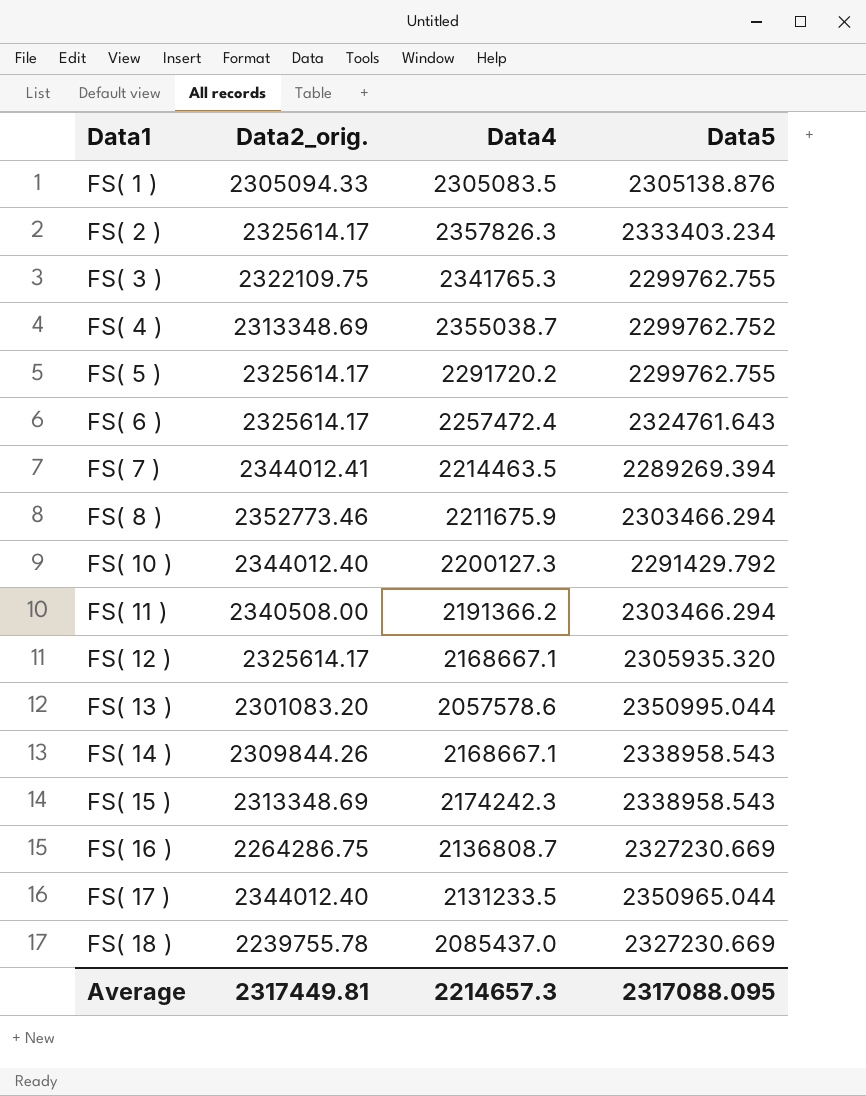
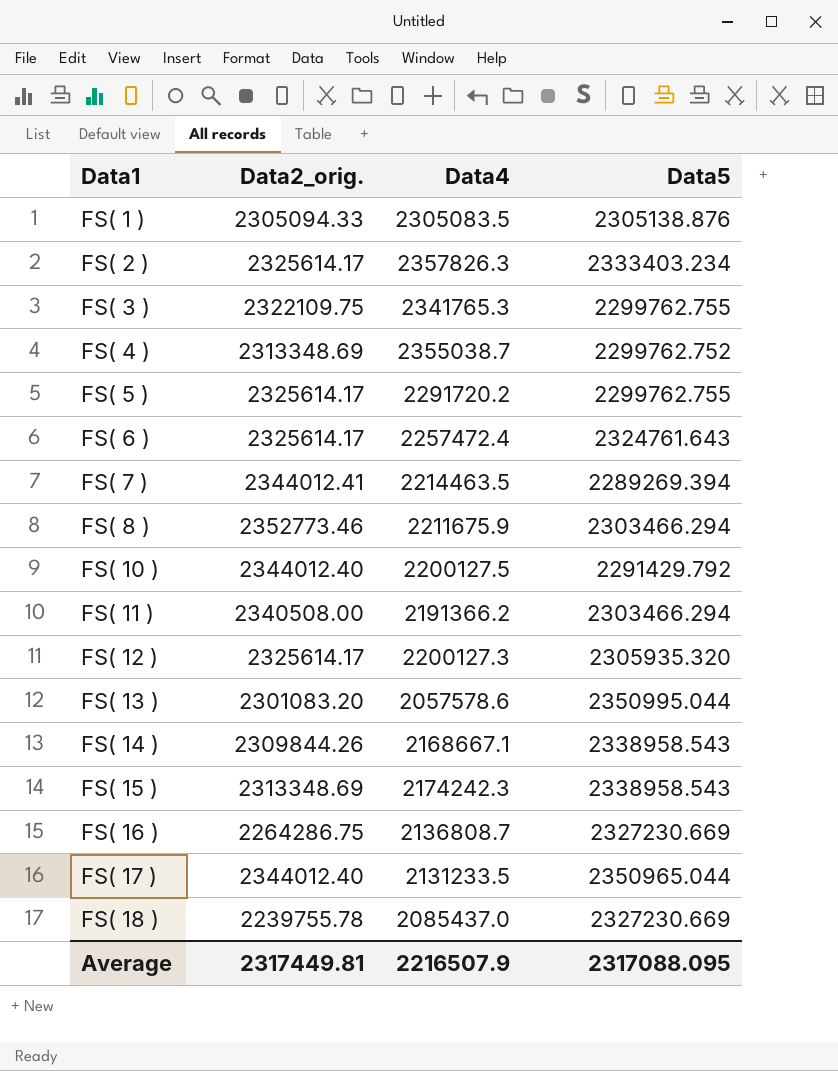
FS( 10 ) | Data4: 2200127.3 -> 2200127.5
FS( 12 ) | Data4: 2168667.1 -> 2200127.3
Average | Data4: 2214657.3 -> 2216507.9

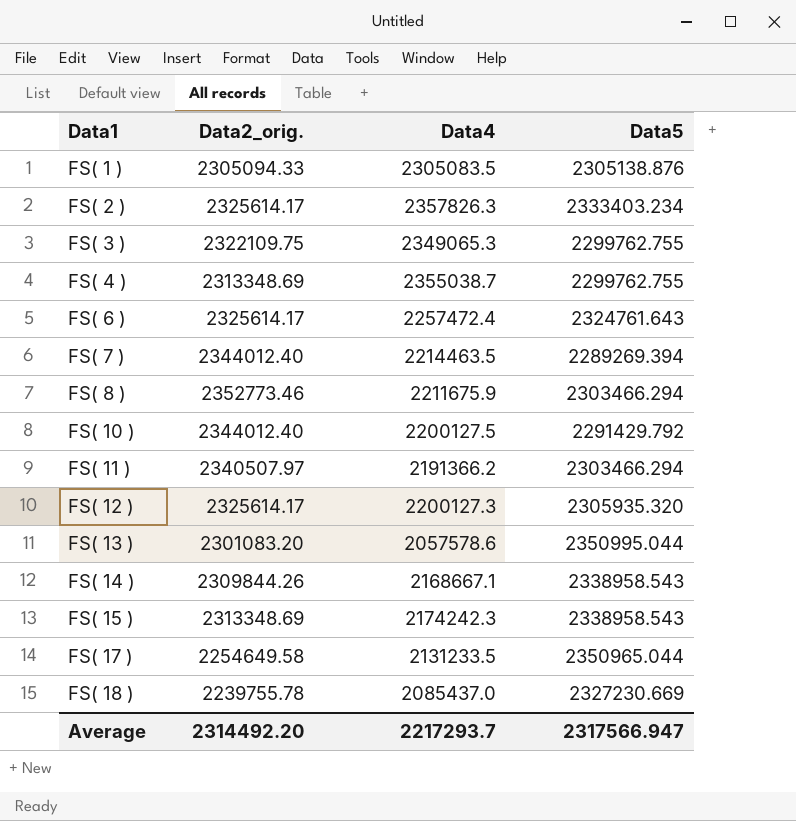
row FS( 5 ): 2325614.17 | 2291720.2 | 2299762.755 -> none
row FS( 16 ): 2264286.75 | 2136808.7 | 2327230.669 -> none
FS( 3 ) | Data4: 2341765.3 -> 2349065.3
FS( 4 ) | Data5: 2299762.752 -> 2299762.755
FS( 7 ) | Data2_orig.: 2344012.41 -> 2344012.40
FS( 11 ) | Data2_orig.: 2340508.00 -> 2340507.97
FS( 17 ) | Data2_orig.: 2344012.40 -> 2254649.58
Average | Data2_orig.: 2317449.81 -> 2314492.20
Average | Data4: 2216507.9 -> 2217293.7
Average | Data5: 2317088.095 -> 2317566.947

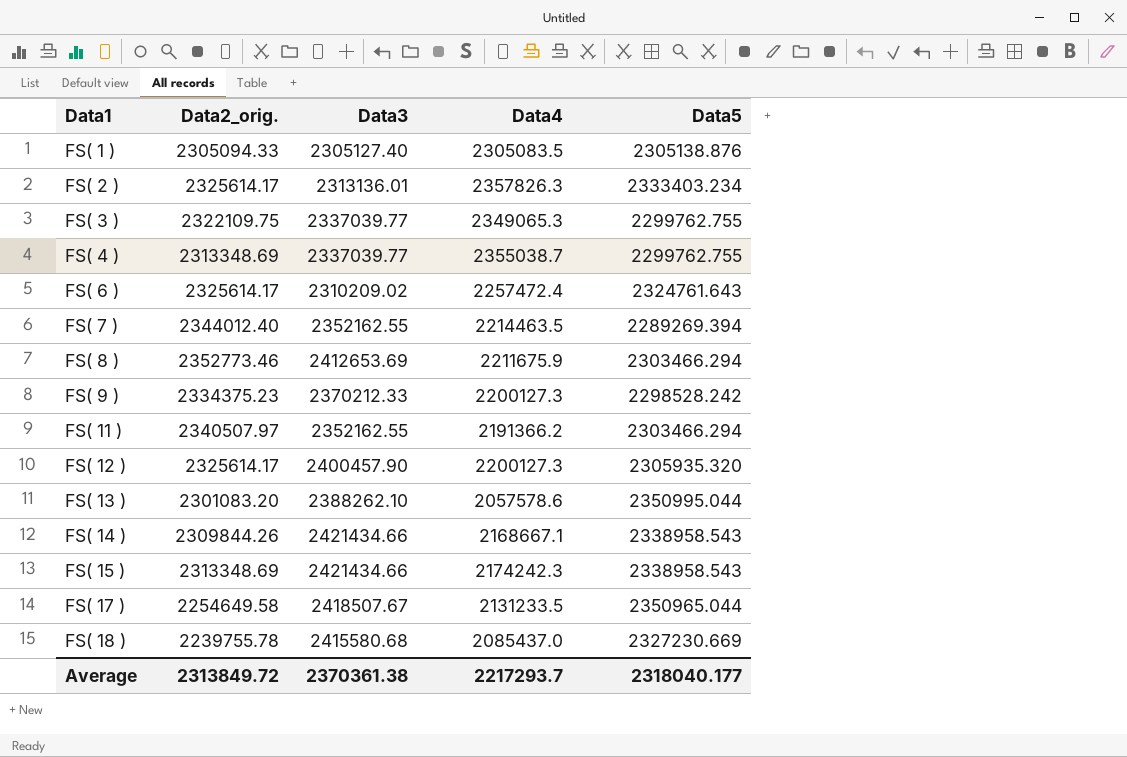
column Data3 | position: none -> 3
row FS( 10 ): 2344012.40 | 2200127.5 | 2291429.792 -> none
row FS( 9 ): none -> 2334375.23 | 2370212.33 | 2200127.3 | 2298528.242
Average | Data2_orig.: 2314492.20 -> 2313849.72
Average | Data5: 2317566.947 -> 2318040.177

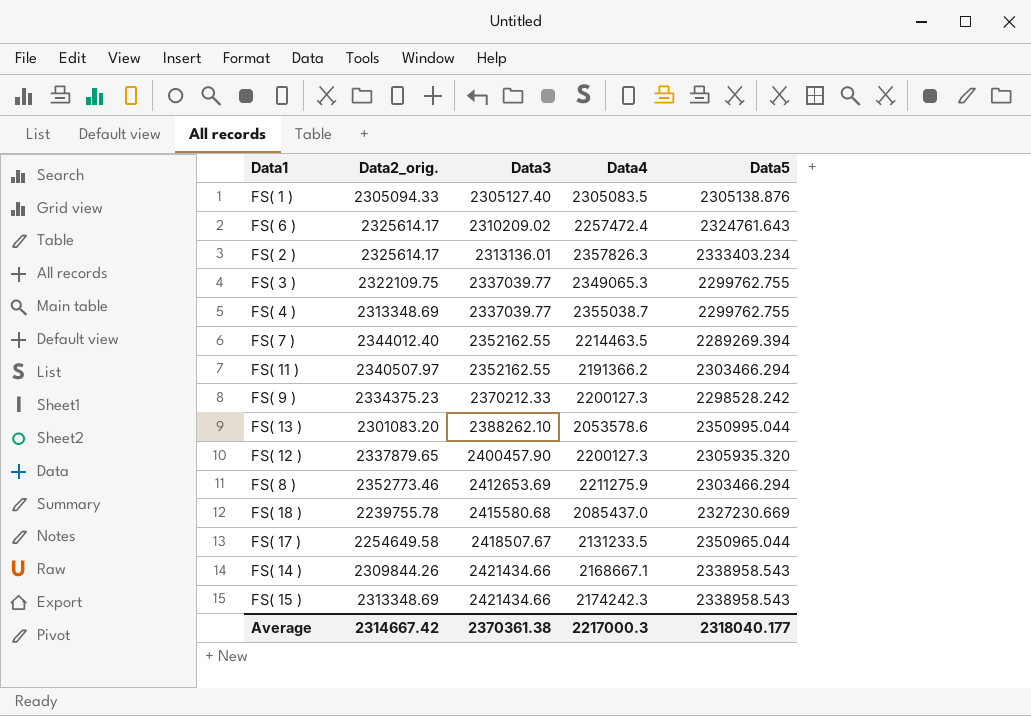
row order: Data1 ascending -> Data3 ascending
FS( 13 ) | Data4: 2057578.6 -> 2053578.6
FS( 12 ) | Data2_orig.: 2325614.17 -> 2337879.65
FS( 8 ) | Data4: 2211675.9 -> 2211275.9
Average | Data2_orig.: 2313849.72 -> 2314667.42
Average | Data4: 2217293.7 -> 2217000.3

